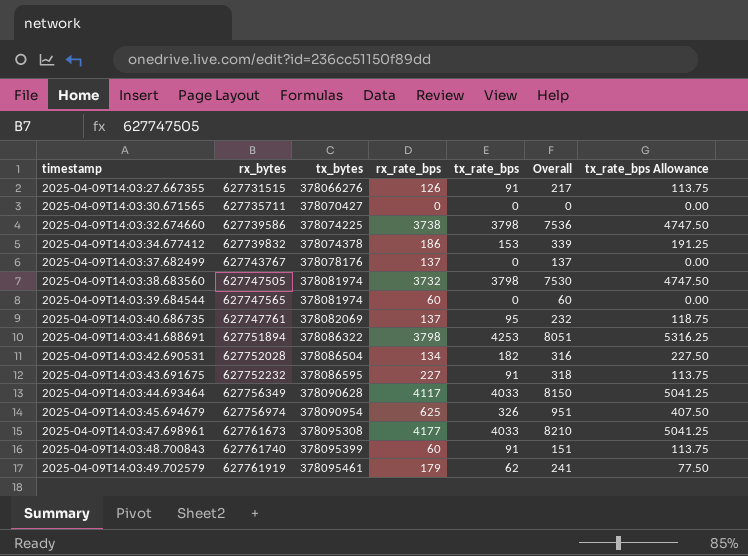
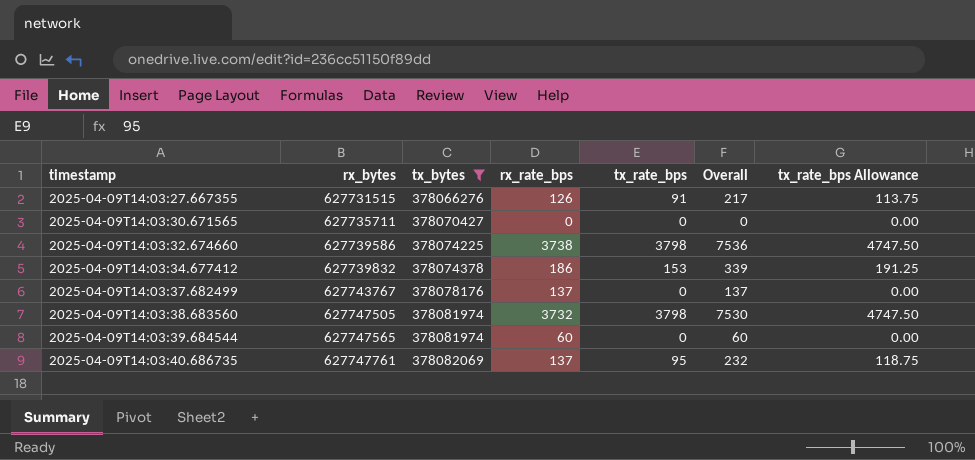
filter: none -> tx_bytes <= 378082069

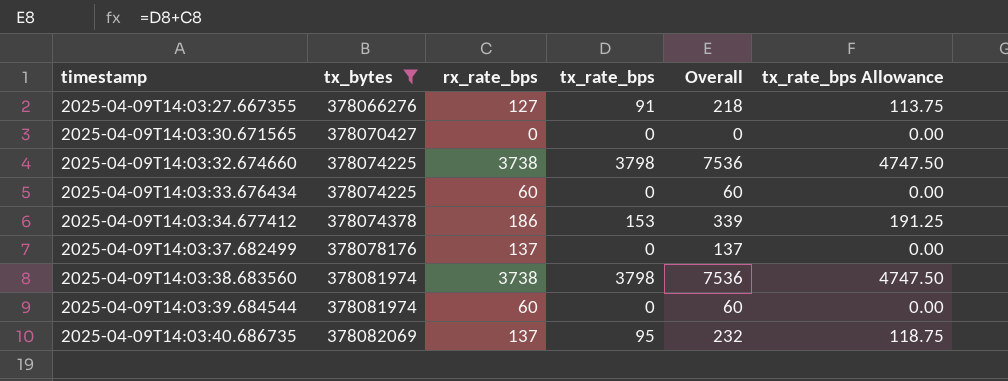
column rx_bytes | position: 2 -> none
2025-04-09T14:03:27.667355 | rx_rate_bps: 126 -> 127
2025-04-09T14:03:27.667355 | Overall: 217 -> 218
row 2025-04-09T14:03:33.676434: none -> 378074225 | 60 | 0 | 60 | 0.00
2025-04-09T14:03:38.683560 | rx_rate_bps: 3732 -> 3738
2025-04-09T14:03:38.683560 | Overall: 7530 -> 7536

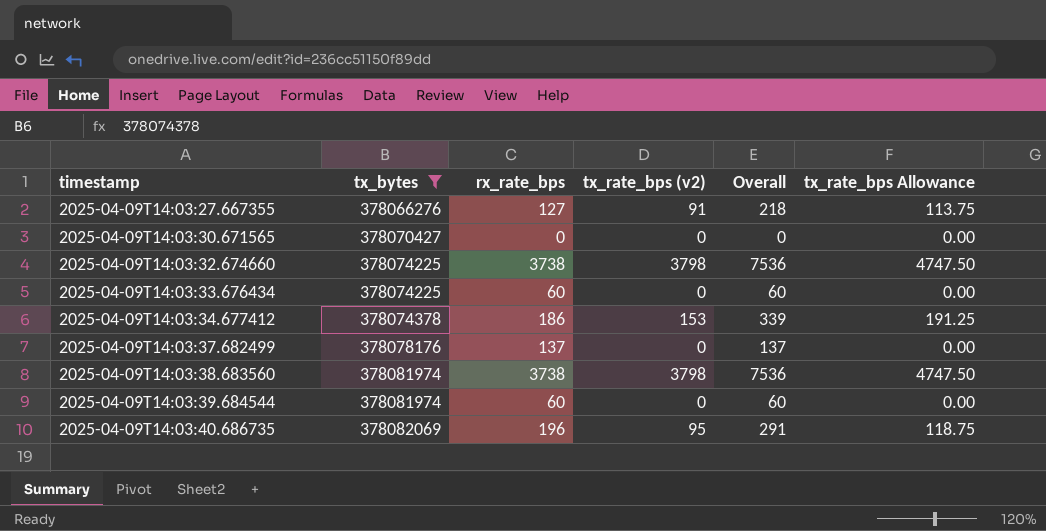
column name: tx_rate_bps -> tx_rate_bps (v2)
2025-04-09T14:03:40.686735 | rx_rate_bps: 137 -> 196
2025-04-09T14:03:40.686735 | Overall: 232 -> 291

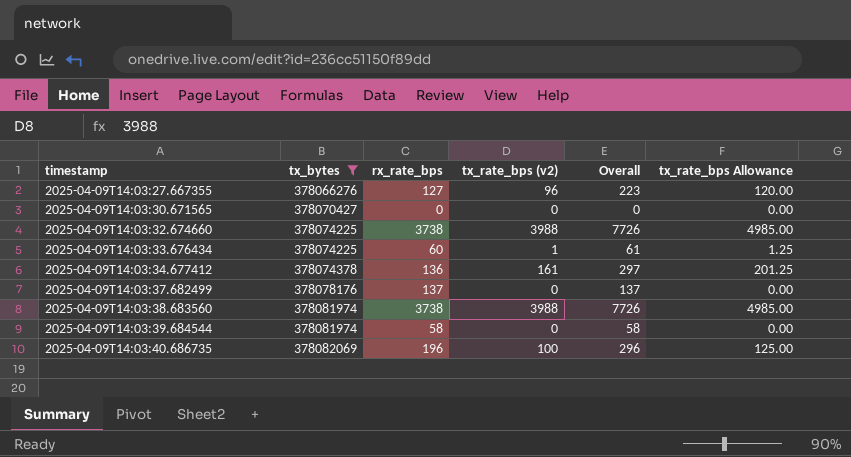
2025-04-09T14:03:27.667355 | tx_rate_bps (v2): 91 -> 96
2025-04-09T14:03:27.667355 | Overall: 218 -> 223
2025-04-09T14:03:27.667355 | tx_rate_bps Allowance: 113.75 -> 120.00
2025-04-09T14:03:32.674660 | tx_rate_bps (v2): 3798 -> 3988
2025-04-09T14:03:32.674660 | Overall: 7536 -> 7726
2025-04-09T14:03:32.674660 | tx_rate_bps Allowance: 4747.50 -> 4985.00
2025-04-09T14:03:33.676434 | tx_rate_bps (v2): 0 -> 1
2025-04-09T14:03:33.676434 | Overall: 60 -> 61
2025-04-09T14:03:33.676434 | tx_rate_bps Allowance: 0.00 -> 1.25
2025-04-09T14:03:34.677412 | rx_rate_bps: 186 -> 136
2025-04-09T14:03:34.677412 | tx_rate_bps (v2): 153 -> 161
2025-04-09T14:03:34.677412 | Overall: 339 -> 297
2025-04-09T14:03:34.677412 | tx_rate_bps Allowance: 191.25 -> 201.25
2025-04-09T14:03:38.683560 | tx_rate_bps (v2): 3798 -> 3988
2025-04-09T14:03:38.683560 | Overall: 7536 -> 7726
2025-04-09T14:03:38.683560 | tx_rate_bps Allowance: 4747.50 -> 4985.00
2025-04-09T14:03:39.684544 | rx_rate_bps: 60 -> 58
2025-04-09T14:03:39.684544 | Overall: 60 -> 58
2025-04-09T14:03:40.686735 | tx_rate_bps (v2): 95 -> 100
2025-04-09T14:03:40.686735 | Overall: 291 -> 296
2025-04-09T14:03:40.686735 | tx_rate_bps Allowance: 118.75 -> 125.00

